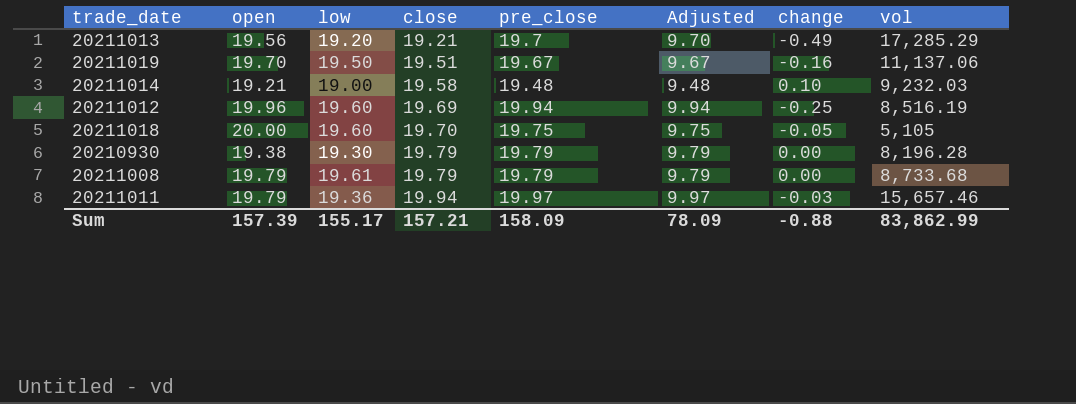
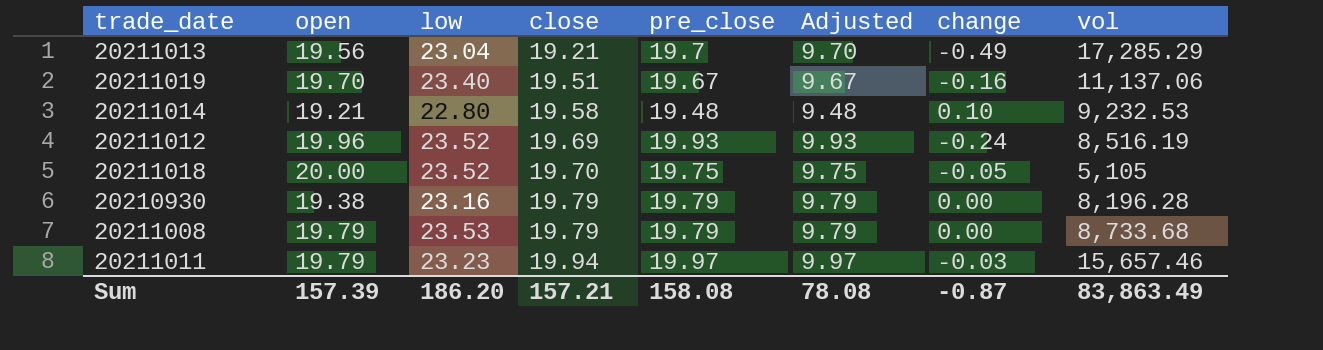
20211013 | low: 19.20 -> 23.04
20211019 | low: 19.50 -> 23.40
20211014 | low: 19.00 -> 22.80
20211014 | vol: 9,232.03 -> 9,232.53
20211012 | low: 19.60 -> 23.52
20211012 | pre_close: 19.94 -> 19.93
20211012 | Adjusted: 9.94 -> 9.93
20211012 | change: -0.25 -> -0.24
20211018 | low: 19.60 -> 23.52
20210930 | low: 19.30 -> 23.16
20211008 | low: 19.61 -> 23.53
20211011 | low: 19.36 -> 23.23
Sum | low: 155.17 -> 186.20
Sum | pre_close: 158.09 -> 158.08
Sum | Adjusted: 78.09 -> 78.08
Sum | change: -0.88 -> -0.87
Sum | vol: 83,862.99 -> 83,863.49

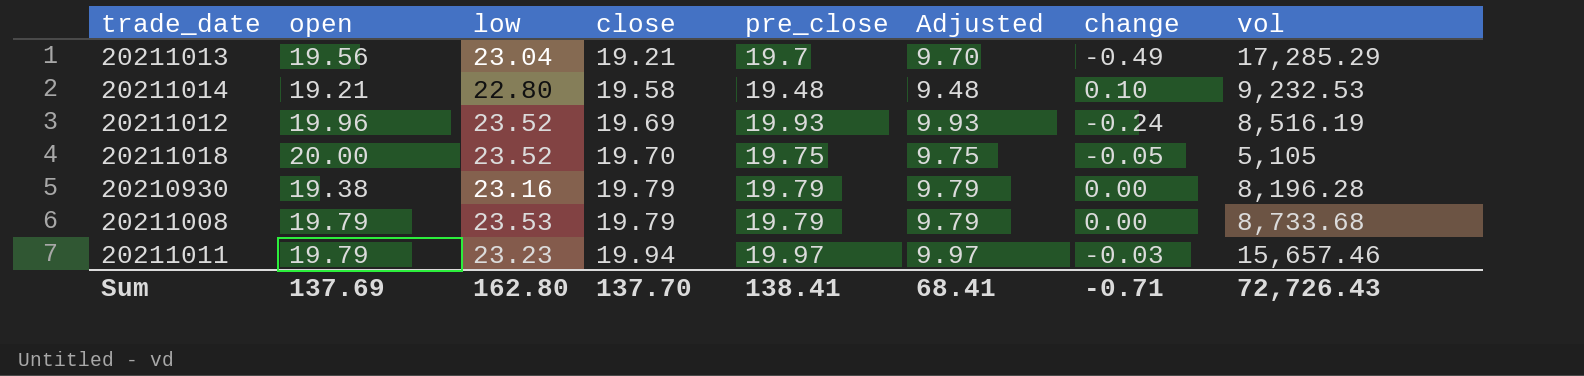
row 20211019: 19.70 | 23.40 | 19.51 | 19.67 | 9.67 | -0.16 | 11,137.06 -> none
Sum | open: 157.39 -> 137.69
Sum | low: 186.20 -> 162.80
Sum | close: 157.21 -> 137.70
Sum | pre_close: 158.08 -> 138.41
Sum | Adjusted: 78.08 -> 68.41
Sum | change: -0.87 -> -0.71
Sum | vol: 83,863.49 -> 72,726.43

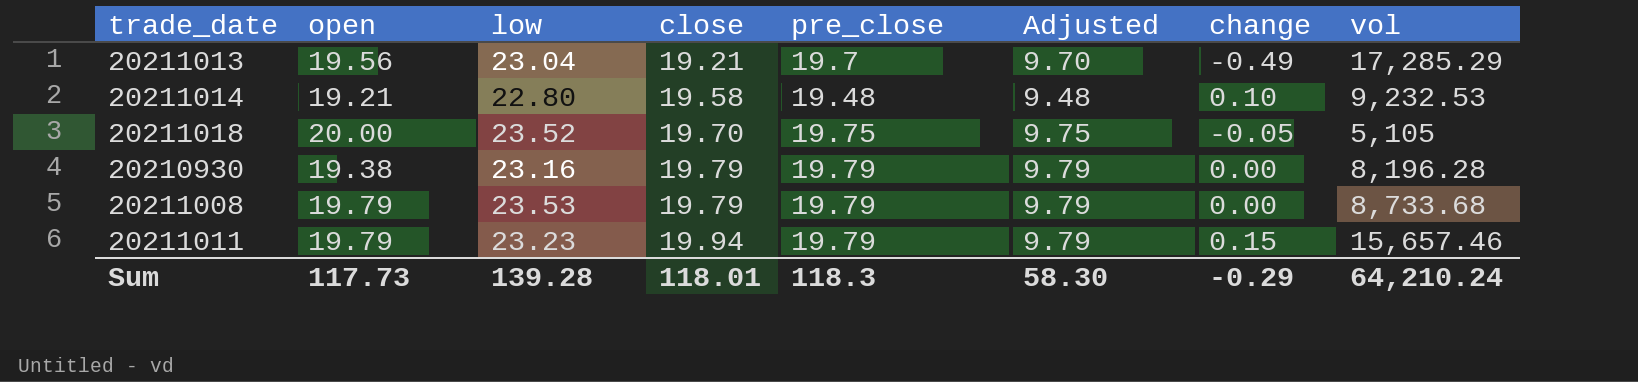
row 20211012: 19.96 | 23.52 | 19.69 | 19.93 | 9.93 | -0.24 | 8,516.19 -> none
20211011 | pre_close: 19.97 -> 19.79
20211011 | Adjusted: 9.97 -> 9.79
20211011 | change: -0.03 -> 0.15
Sum | open: 137.69 -> 117.73
Sum | low: 162.80 -> 139.28
Sum | close: 137.70 -> 118.01
Sum | pre_close: 138.41 -> 118.3
Sum | Adjusted: 68.41 -> 58.30
Sum | change: -0.71 -> -0.29
Sum | vol: 72,726.43 -> 64,210.24

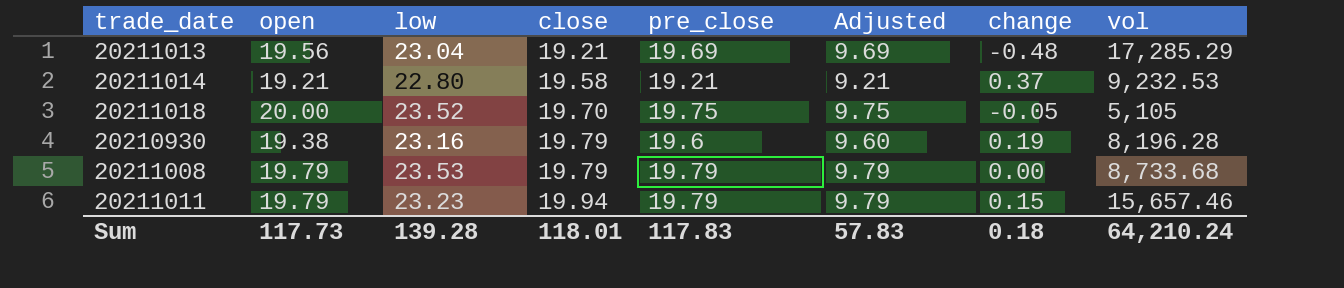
20211013 | pre_close: 19.7 -> 19.69
20211013 | Adjusted: 9.70 -> 9.69
20211013 | change: -0.49 -> -0.48
20211014 | pre_close: 19.48 -> 19.21
20211014 | Adjusted: 9.48 -> 9.21
20211014 | change: 0.10 -> 0.37
20210930 | pre_close: 19.79 -> 19.6
20210930 | Adjusted: 9.79 -> 9.60
20210930 | change: 0.00 -> 0.19
Sum | pre_close: 118.3 -> 117.83
Sum | Adjusted: 58.30 -> 57.83
Sum | change: -0.29 -> 0.18

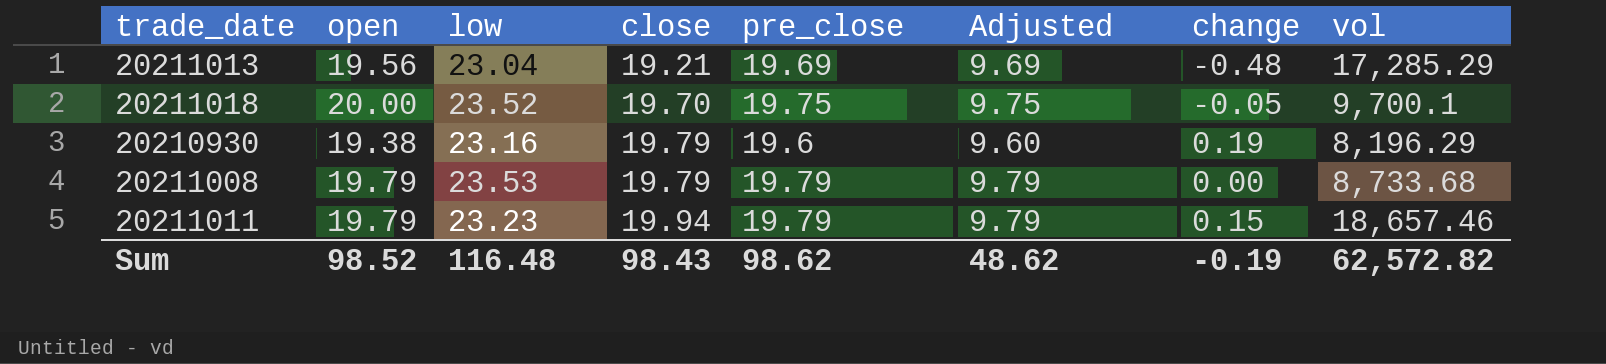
row 20211014: 19.21 | 22.80 | 19.58 | 19.21 | 9.21 | 0.37 | 9,232.53 -> none
20211018 | vol: 5,105 -> 9,700.1
20210930 | vol: 8,196.28 -> 8,196.29
20211011 | vol: 15,657.46 -> 18,657.46
Sum | open: 117.73 -> 98.52
Sum | low: 139.28 -> 116.48
Sum | close: 118.01 -> 98.43
Sum | pre_close: 117.83 -> 98.62
Sum | Adjusted: 57.83 -> 48.62
Sum | change: 0.18 -> -0.19
Sum | vol: 64,210.24 -> 62,572.82

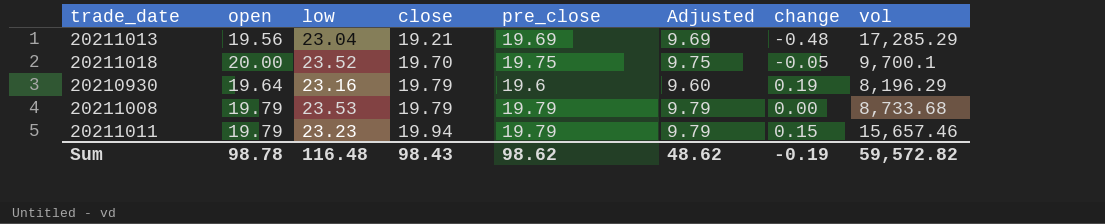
20210930 | open: 19.38 -> 19.64
20211011 | vol: 18,657.46 -> 15,657.46
Sum | open: 98.52 -> 98.78
Sum | vol: 62,572.82 -> 59,572.82

